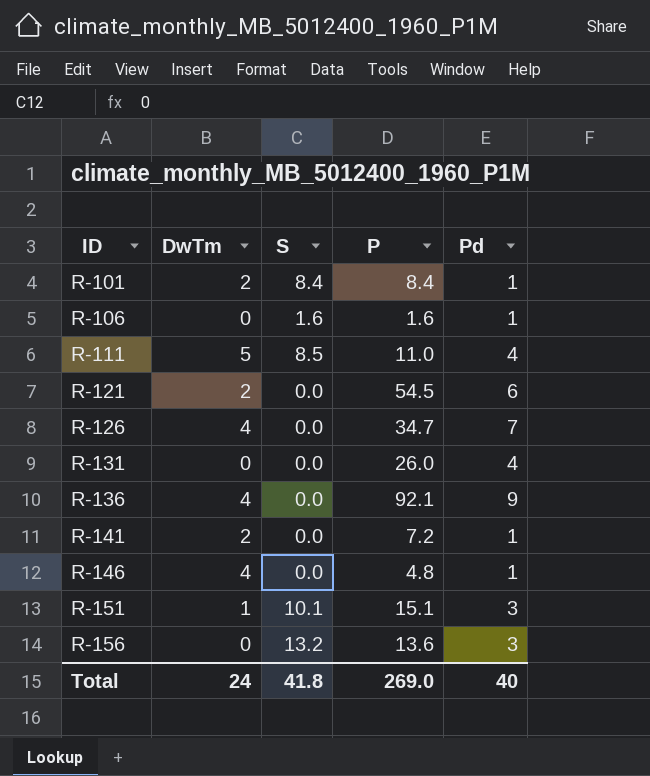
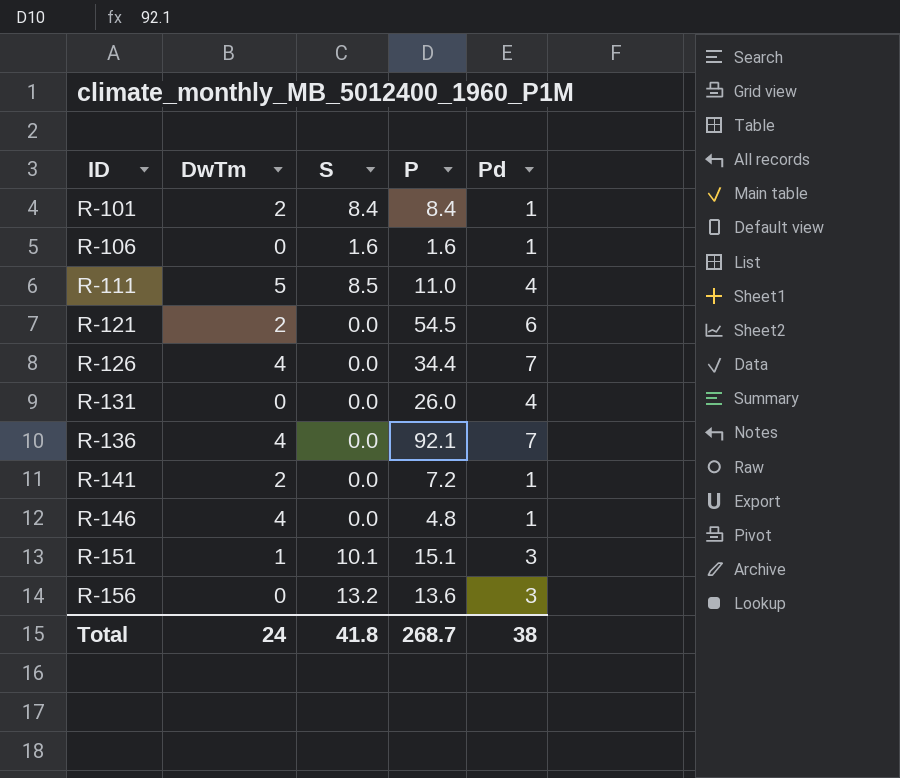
R-126 | P: 34.7 -> 34.4
R-136 | Pd: 9 -> 7
Total | P: 269.0 -> 268.7
Total | Pd: 40 -> 38

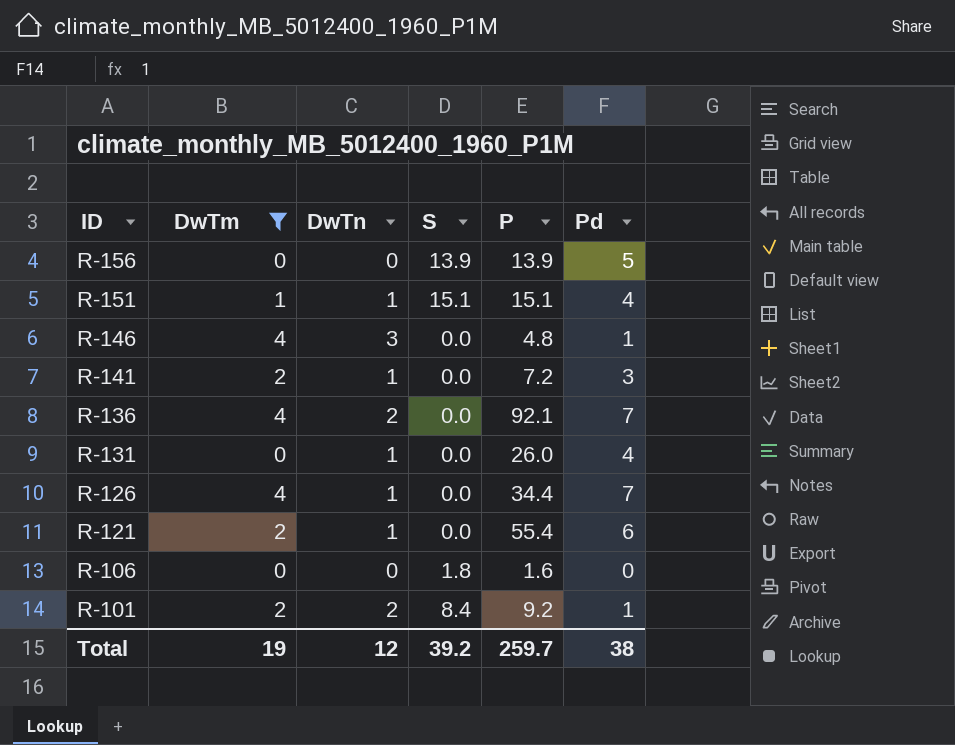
filter: none -> DwTm != 5
row order: ID ascending -> ID descending
column DwTn | position: none -> 3
R-156 | S: 13.2 -> 13.9
R-156 | P: 13.6 -> 13.9
R-156 | Pd: 3 -> 5
R-151 | S: 10.1 -> 15.1
R-151 | Pd: 3 -> 4
R-141 | Pd: 1 -> 3
R-121 | P: 54.5 -> 55.4
R-106 | S: 1.6 -> 1.8
R-106 | Pd: 1 -> 0
R-101 | P: 8.4 -> 9.2
Total | DwTm: 24 -> 19
Total | S: 41.8 -> 39.2
Total | P: 268.7 -> 259.7

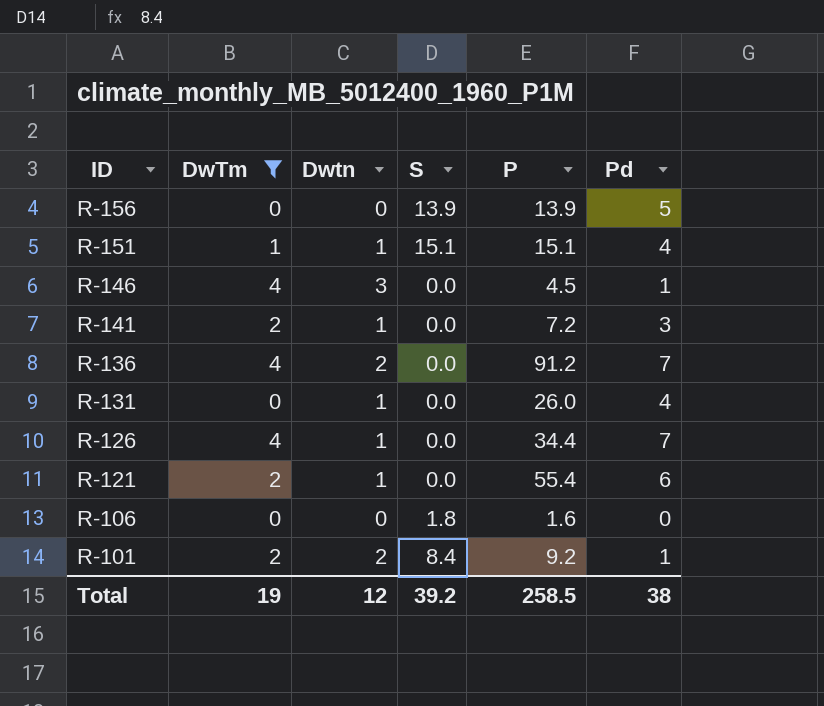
column name: DwTn -> Dwtn
R-146 | P: 4.8 -> 4.5
R-136 | P: 92.1 -> 91.2
Total | P: 259.7 -> 258.5

